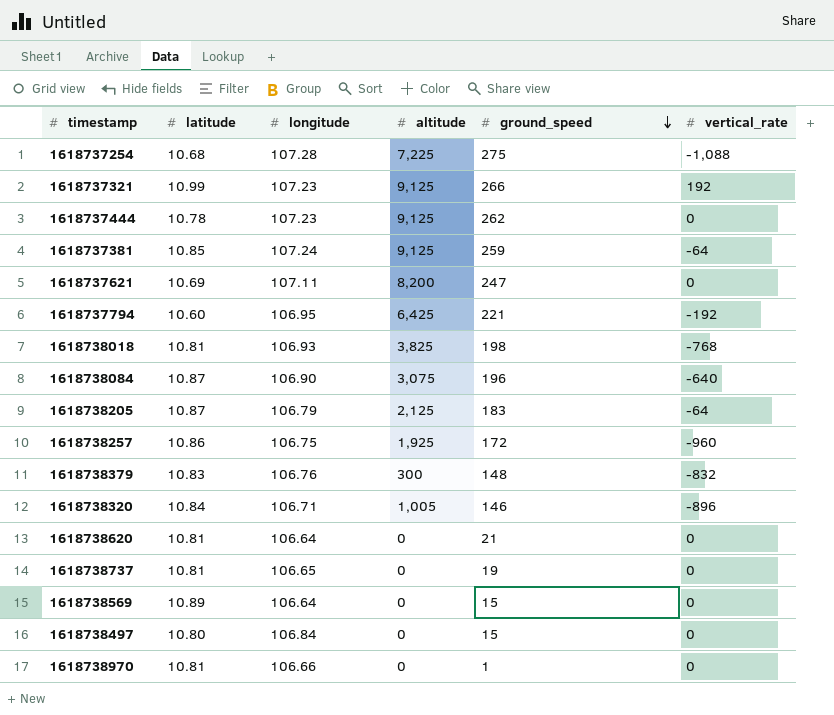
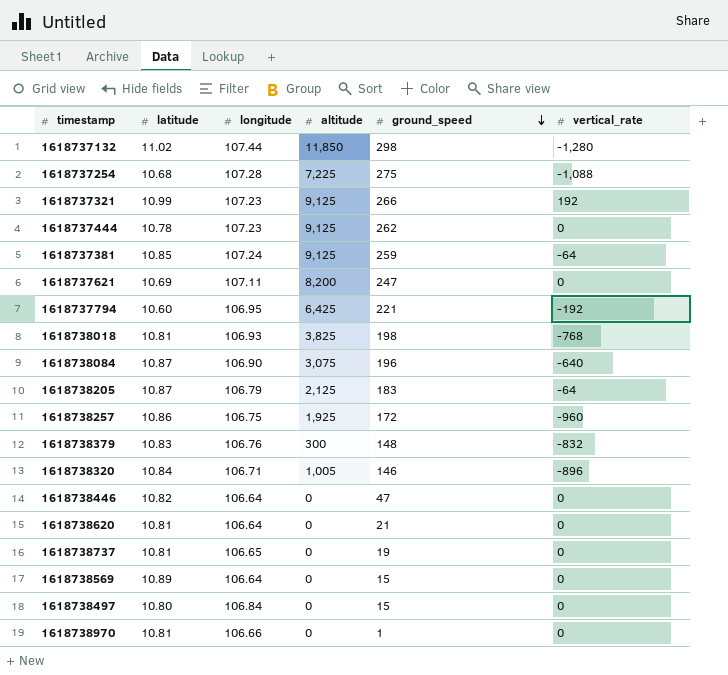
row 1618737132: none -> 11.02 | 107.44 | 11,850 | 298 | -1,280
row 1618738446: none -> 10.82 | 106.64 | 0 | 47 | 0

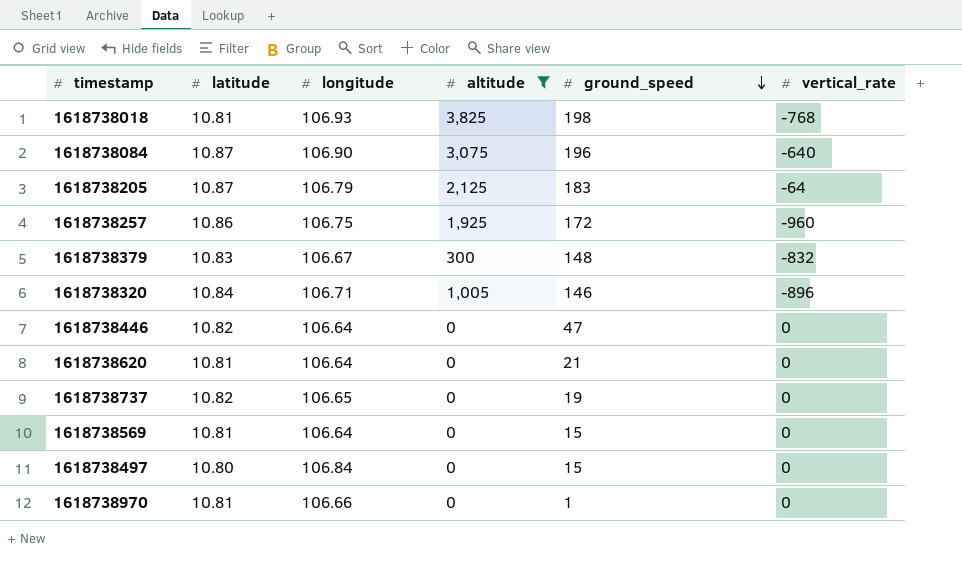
filter: none -> altitude <= 3,825
1618738379 | longitude: 106.76 -> 106.67
1618738737 | latitude: 10.81 -> 10.82
1618738569 | latitude: 10.89 -> 10.81

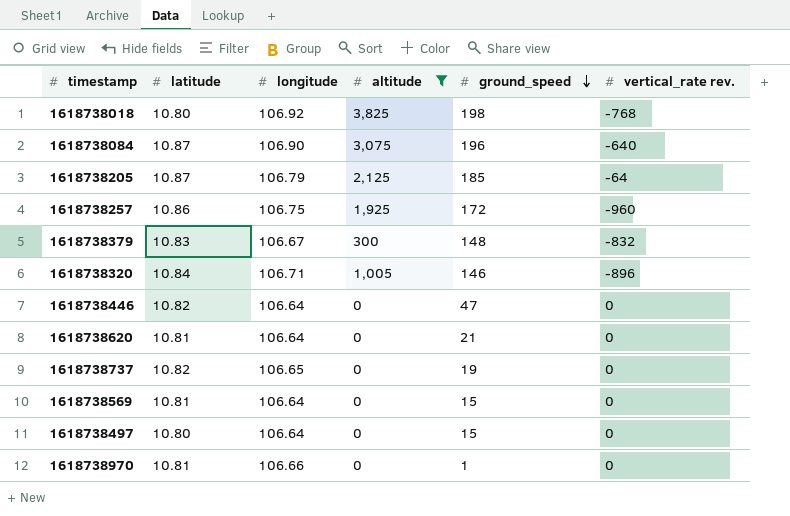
column name: vertical_rate -> vertical_rate rev.
1618738018 | latitude: 10.81 -> 10.80
1618738018 | longitude: 106.93 -> 106.92
1618738205 | ground_speed: 183 -> 185
1618738497 | longitude: 106.84 -> 106.64

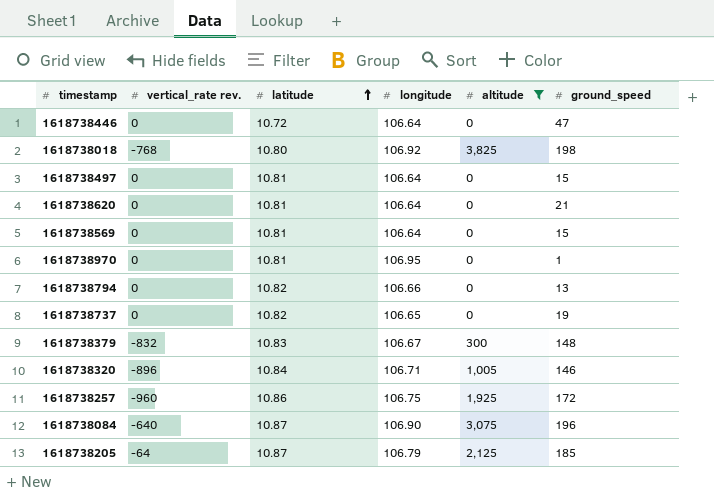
row order: ground_speed descending -> latitude ascending
column vertical_rate rev. | position: 6 -> 2
1618738446 | latitude: 10.82 -> 10.72
1618738497 | latitude: 10.80 -> 10.81
1618738970 | longitude: 106.66 -> 106.95
row 1618738794: none -> 0 | 10.82 | 106.66 | 0 | 13

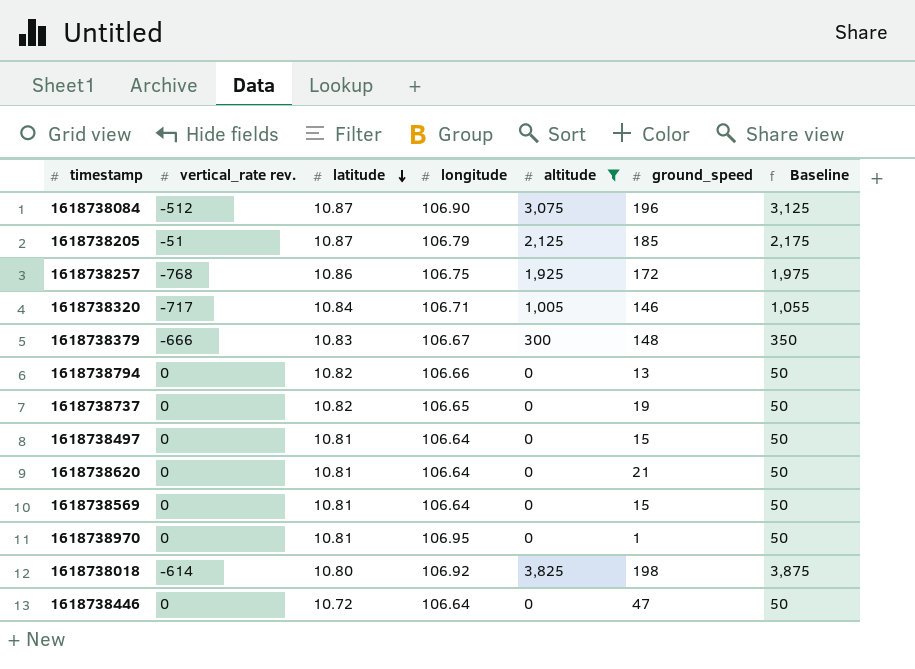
row order: latitude ascending -> latitude descending
column Baseline | formula: none -> [altitude] + 50
1618738084 | vertical_rate rev.: -640 -> -512
1618738205 | vertical_rate rev.: -64 -> -51
1618738257 | vertical_rate rev.: -960 -> -768
1618738320 | vertical_rate rev.: -896 -> -717
1618738379 | vertical_rate rev.: -832 -> -666
1618738018 | vertical_rate rev.: -768 -> -614

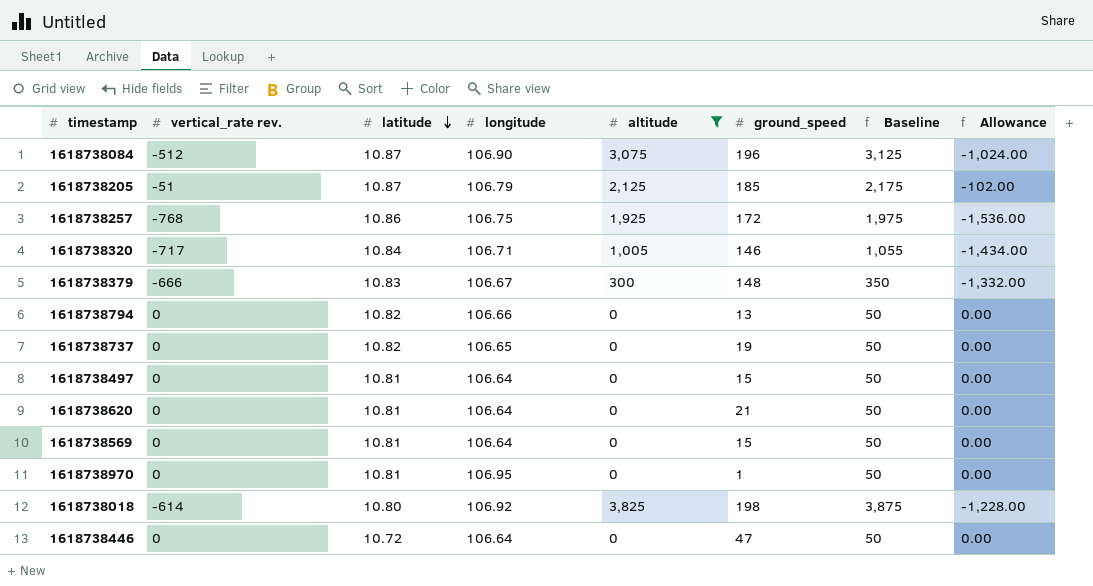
column Allowance | formula: none -> [vertical_rate rev.] * 2

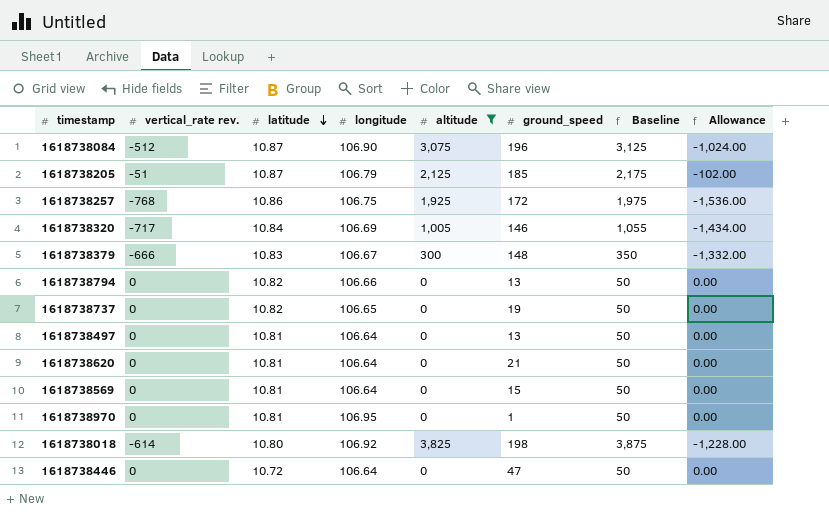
1618738320 | longitude: 106.71 -> 106.69
1618738497 | ground_speed: 15 -> 13

